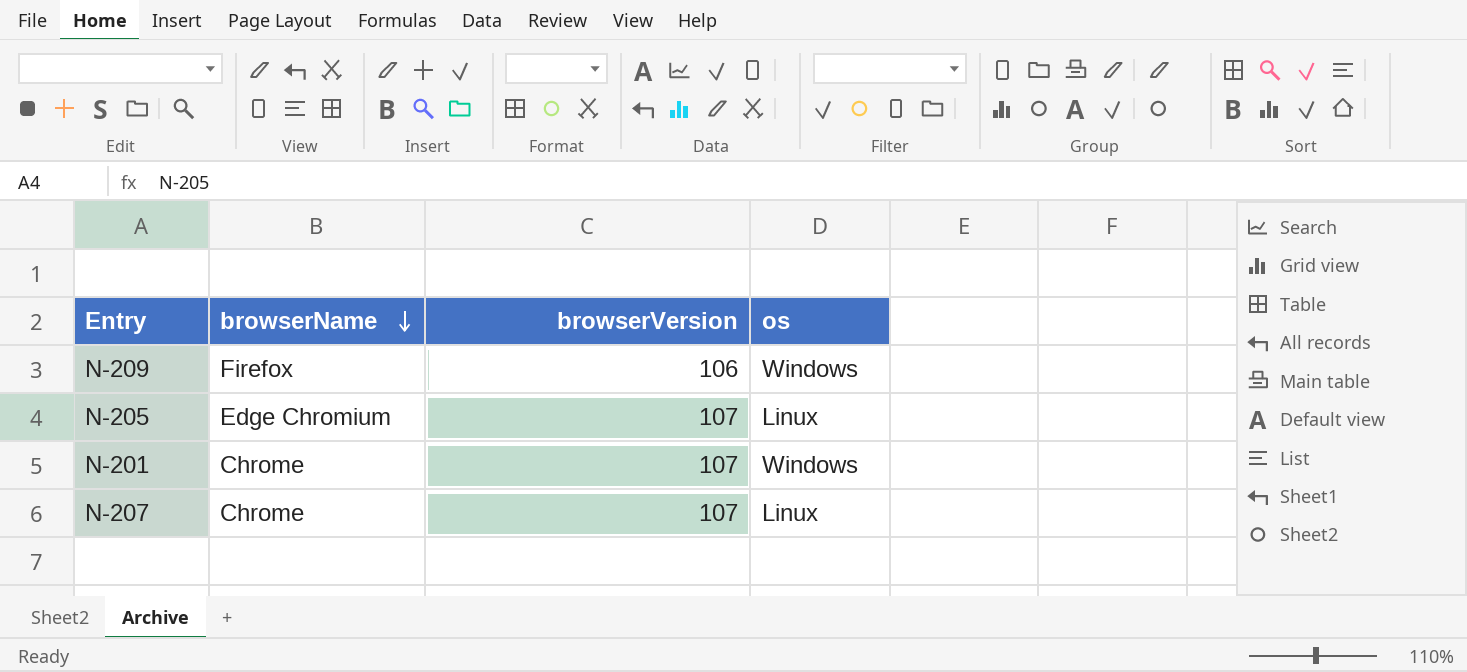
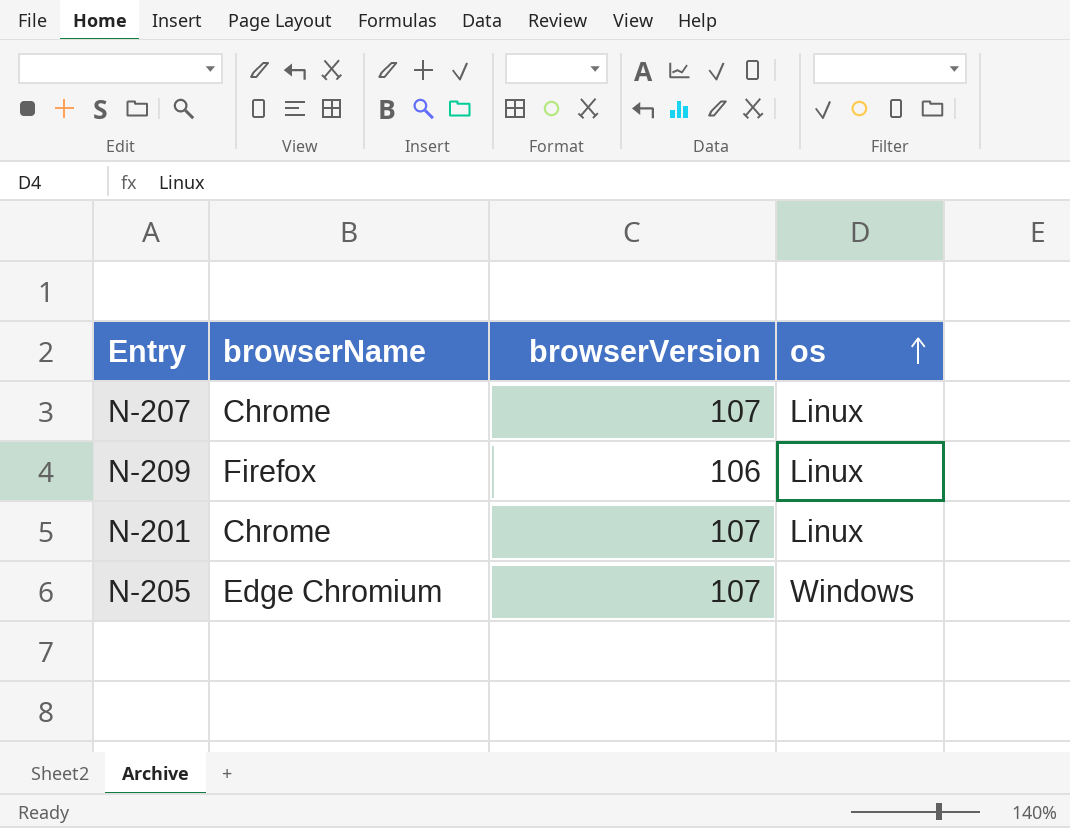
row order: browserName descending -> os ascending
N-209 | os: Windows -> Linux
N-201 | os: Windows -> Linux
N-205 | os: Linux -> Windows

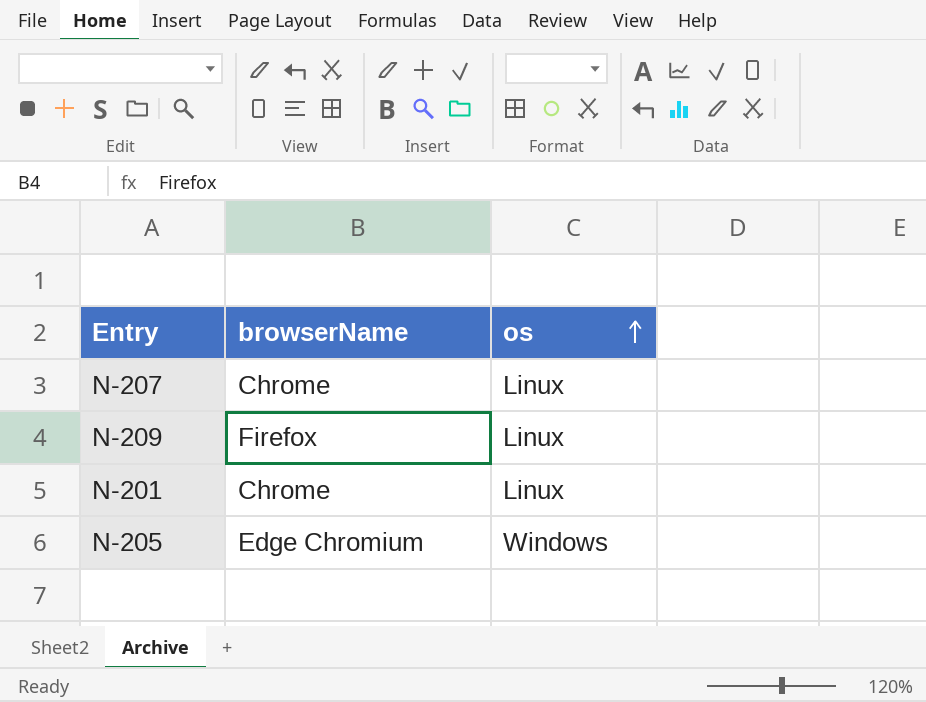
column browserVersion | position: 3 -> none

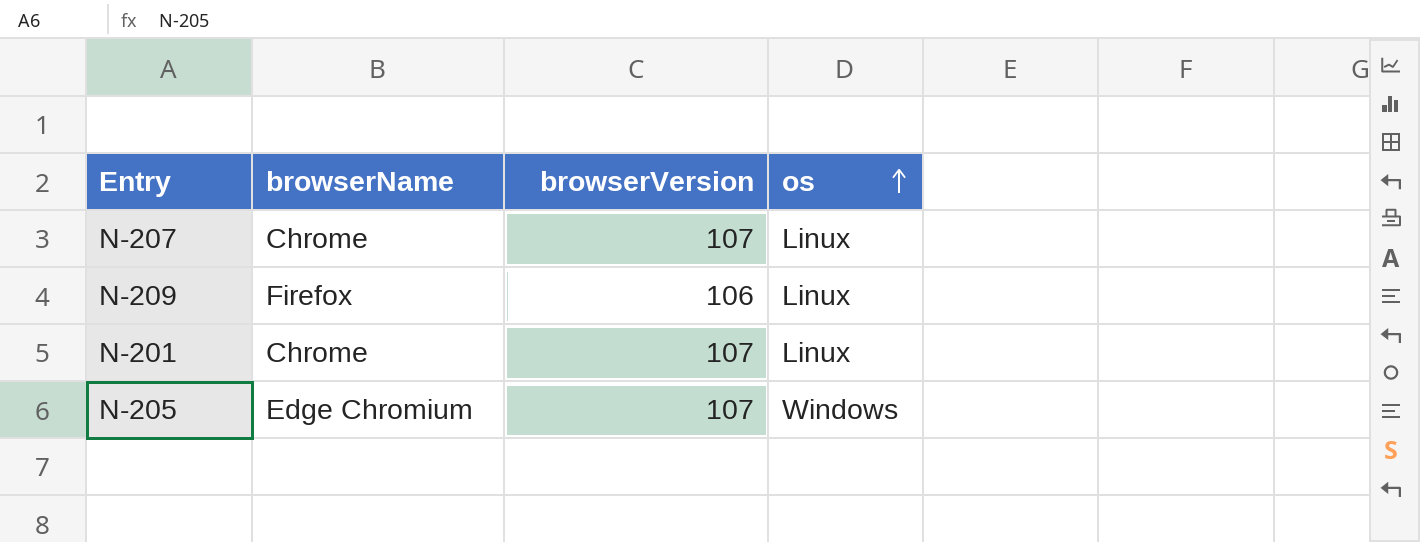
column browserVersion | position: none -> 3

